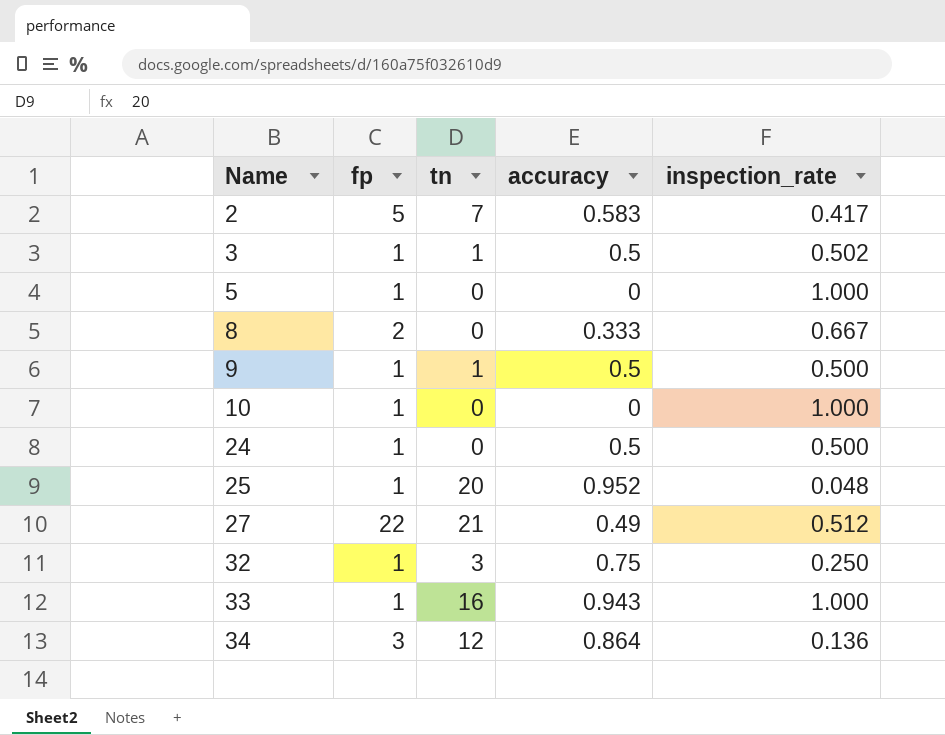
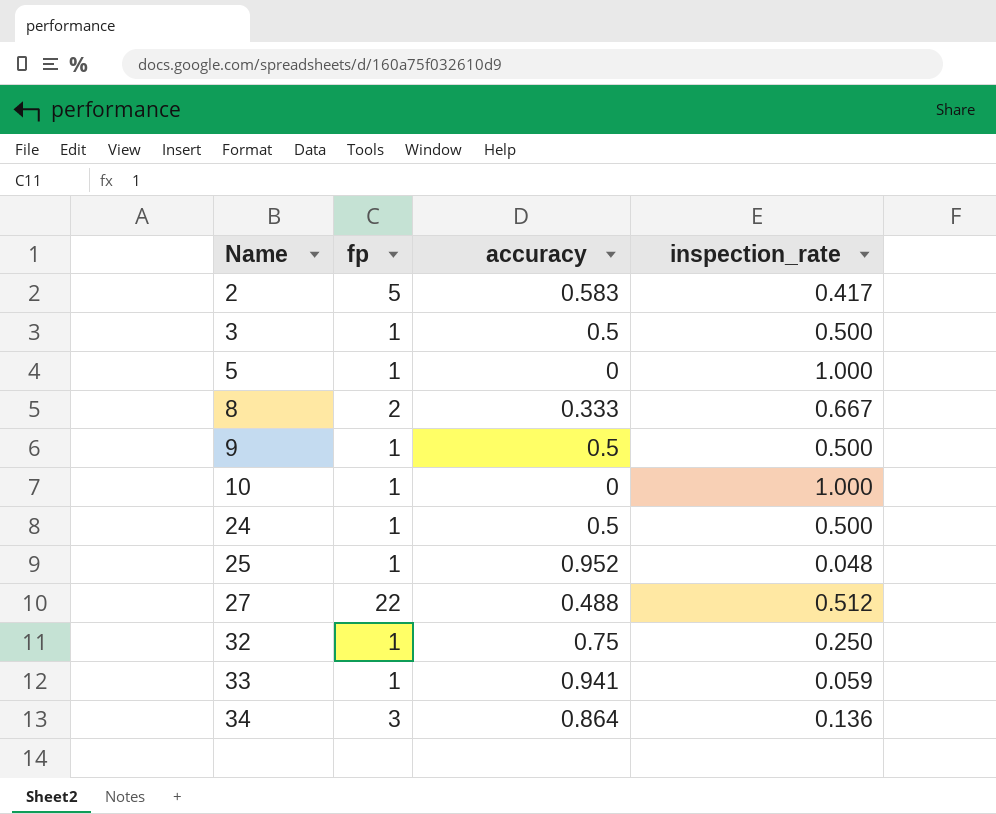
column tn | position: 3 -> none
3 | inspection_rate: 0.502 -> 0.500
27 | accuracy: 0.49 -> 0.488
33 | accuracy: 0.943 -> 0.941
33 | inspection_rate: 1.000 -> 0.059

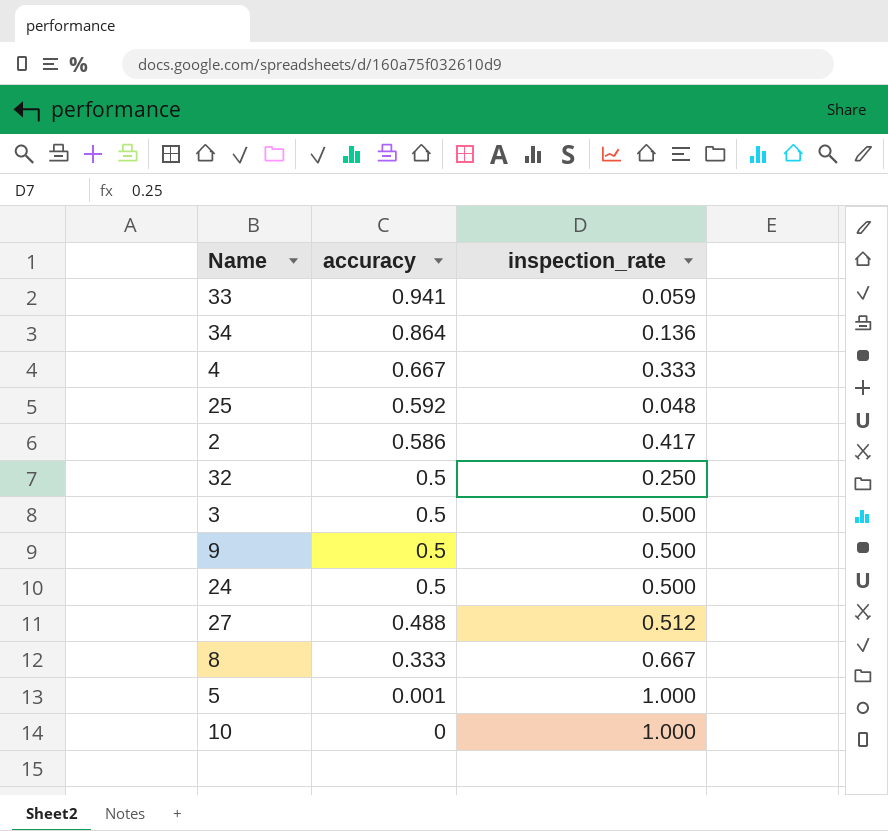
row order: Name ascending -> accuracy descending
column fp | position: 2 -> none
row 4: none -> 0.667 | 0.333
25 | accuracy: 0.952 -> 0.592
2 | accuracy: 0.583 -> 0.586
32 | accuracy: 0.75 -> 0.5
5 | accuracy: 0 -> 0.001

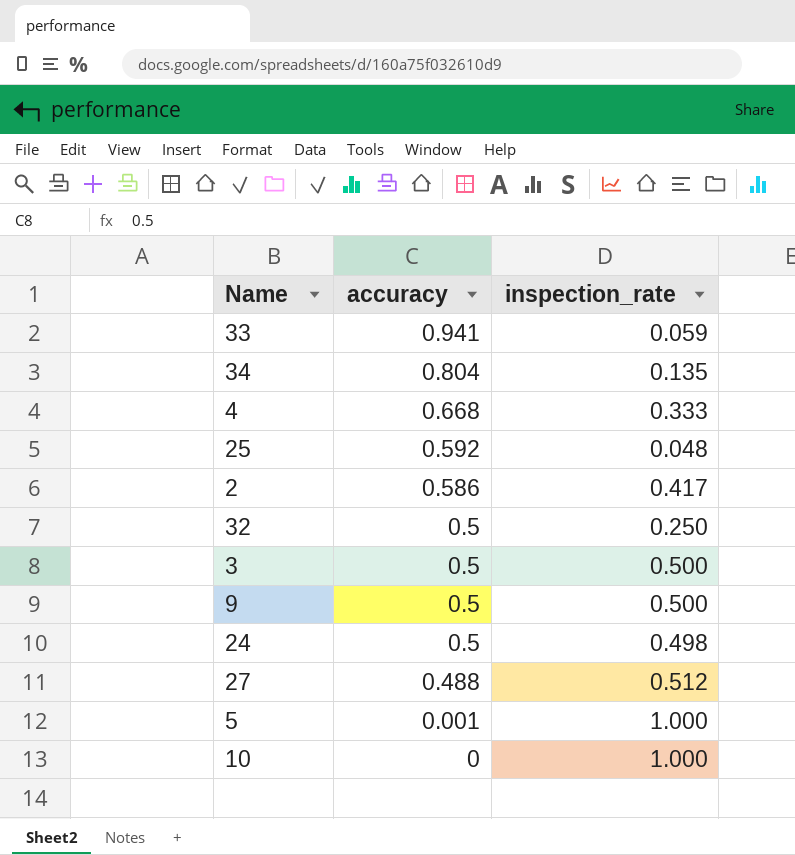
row 8: 0.333 | 0.667 -> none
34 | accuracy: 0.864 -> 0.804
34 | inspection_rate: 0.136 -> 0.135
4 | accuracy: 0.667 -> 0.668
24 | inspection_rate: 0.500 -> 0.498

